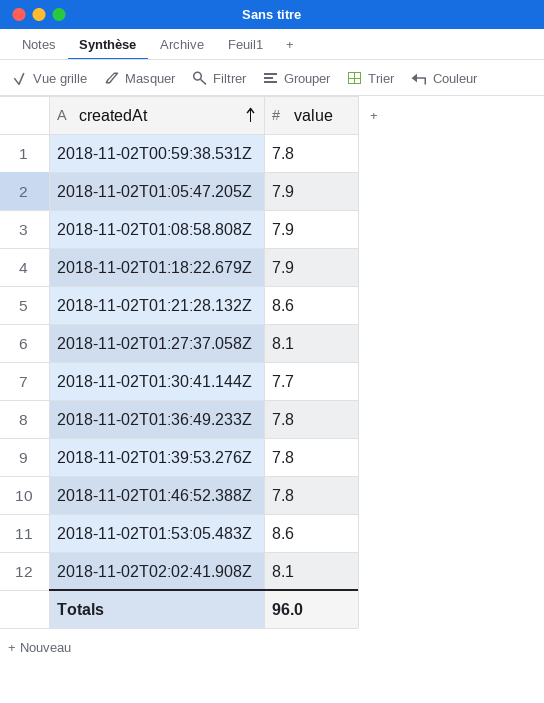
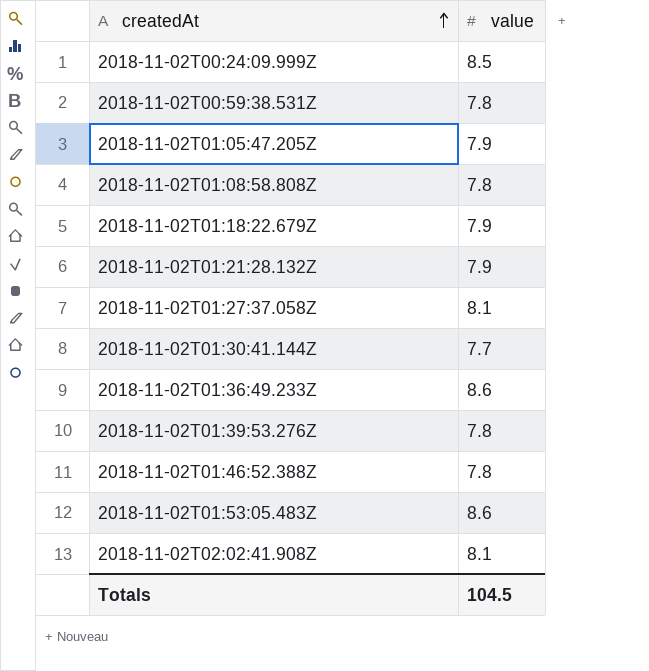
row 2018-11-02T00:24:09.999Z: none -> 8.5
2018-11-02T01:08:58.808Z | value: 7.9 -> 7.8
2018-11-02T01:21:28.132Z | value: 8.6 -> 7.9
2018-11-02T01:36:49.233Z | value: 7.8 -> 8.6
Totals | value: 96.0 -> 104.5

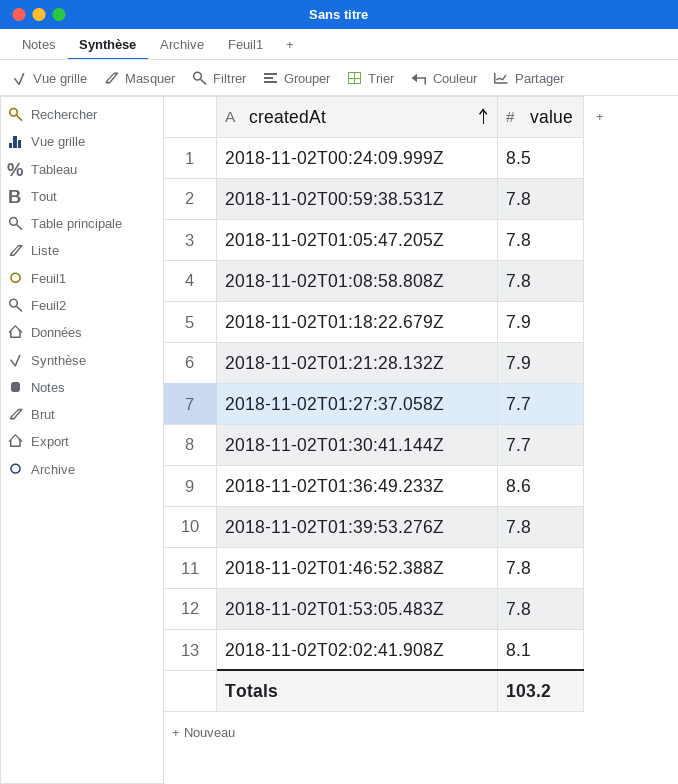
2018-11-02T01:05:47.205Z | value: 7.9 -> 7.8
2018-11-02T01:27:37.058Z | value: 8.1 -> 7.7
2018-11-02T01:53:05.483Z | value: 8.6 -> 7.8
Totals | value: 104.5 -> 103.2

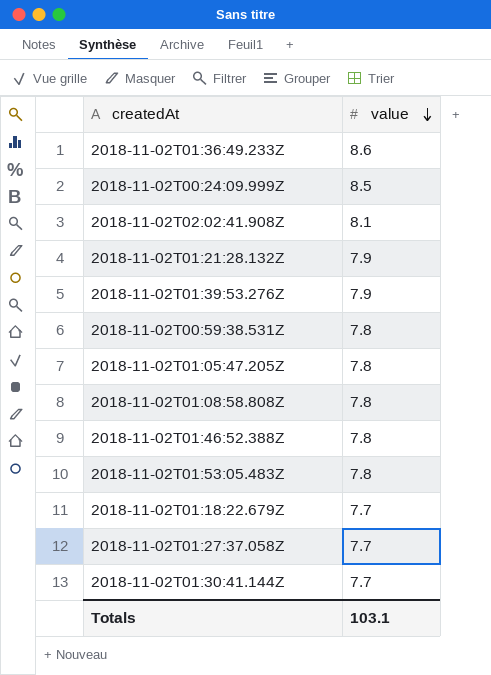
row order: createdAt ascending -> value descending
2018-11-02T01:39:53.276Z | value: 7.8 -> 7.9
2018-11-02T01:18:22.679Z | value: 7.9 -> 7.7
Totals | value: 103.2 -> 103.1

